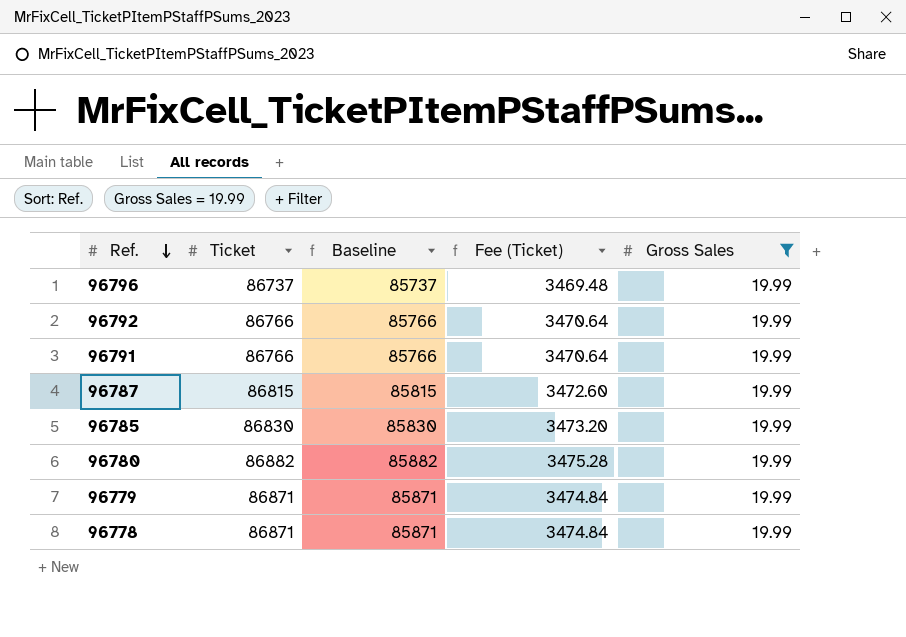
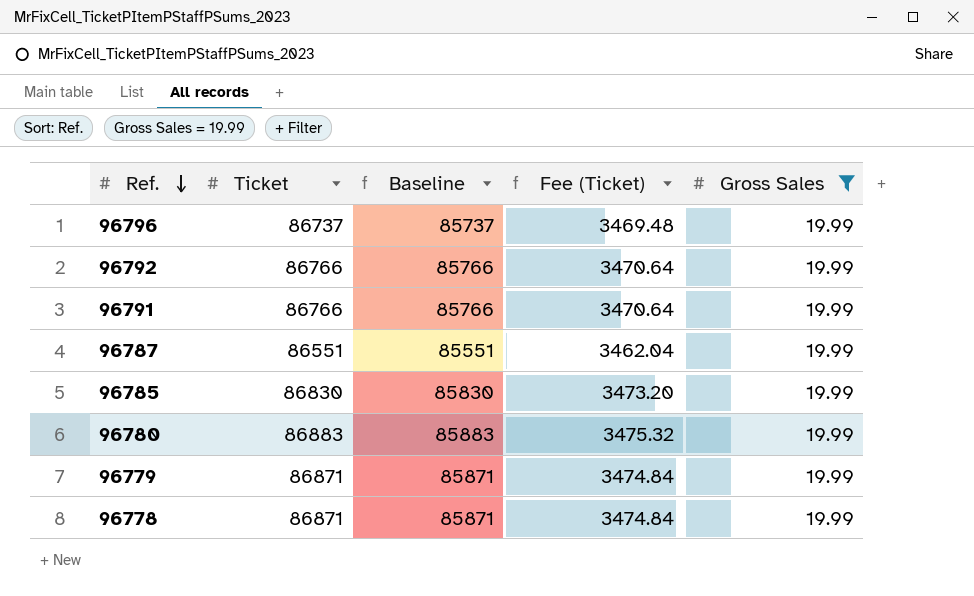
96787 | Ticket: 86815 -> 86551
96787 | Baseline: 85815 -> 85551
96787 | Fee (Ticket): 3472.60 -> 3462.04
96780 | Ticket: 86882 -> 86883
96780 | Baseline: 85882 -> 85883
96780 | Fee (Ticket): 3475.28 -> 3475.32

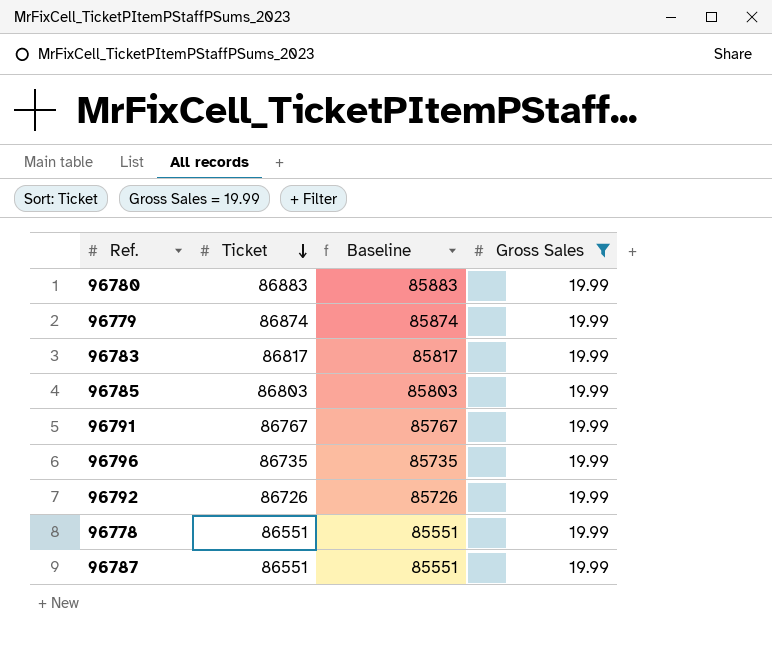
row order: Ref. descending -> Ticket descending
column Fee (Ticket) | formula: [Ticket] * 0.04 -> none
96779 | Ticket: 86871 -> 86874
96779 | Baseline: 85871 -> 85874
row 96783: none -> 86817 | 85817 | 19.99
96785 | Ticket: 86830 -> 86803
96785 | Baseline: 85830 -> 85803
96791 | Ticket: 86766 -> 86767
96791 | Baseline: 85766 -> 85767
96796 | Ticket: 86737 -> 86735
96796 | Baseline: 85737 -> 85735
96792 | Ticket: 86766 -> 86726
96792 | Baseline: 85766 -> 85726
96778 | Ticket: 86871 -> 86551
96778 | Baseline: 85871 -> 85551

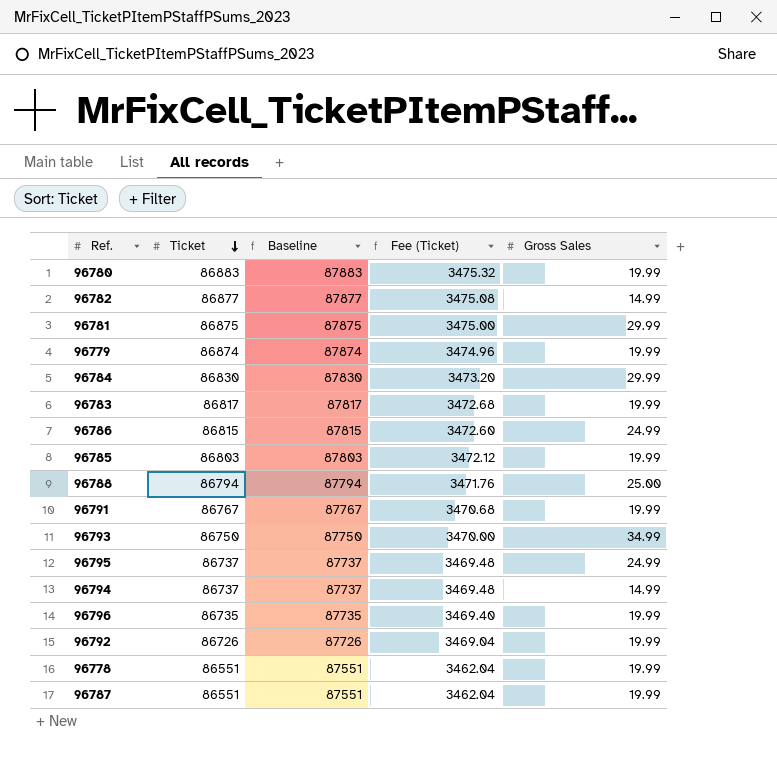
filter: Gross Sales = 19.99 -> none
column Baseline | formula: [Ticket] - 1000 -> [Ticket] + 1000
column Fee (Ticket) | formula: none -> [Ticket] * 0.04

